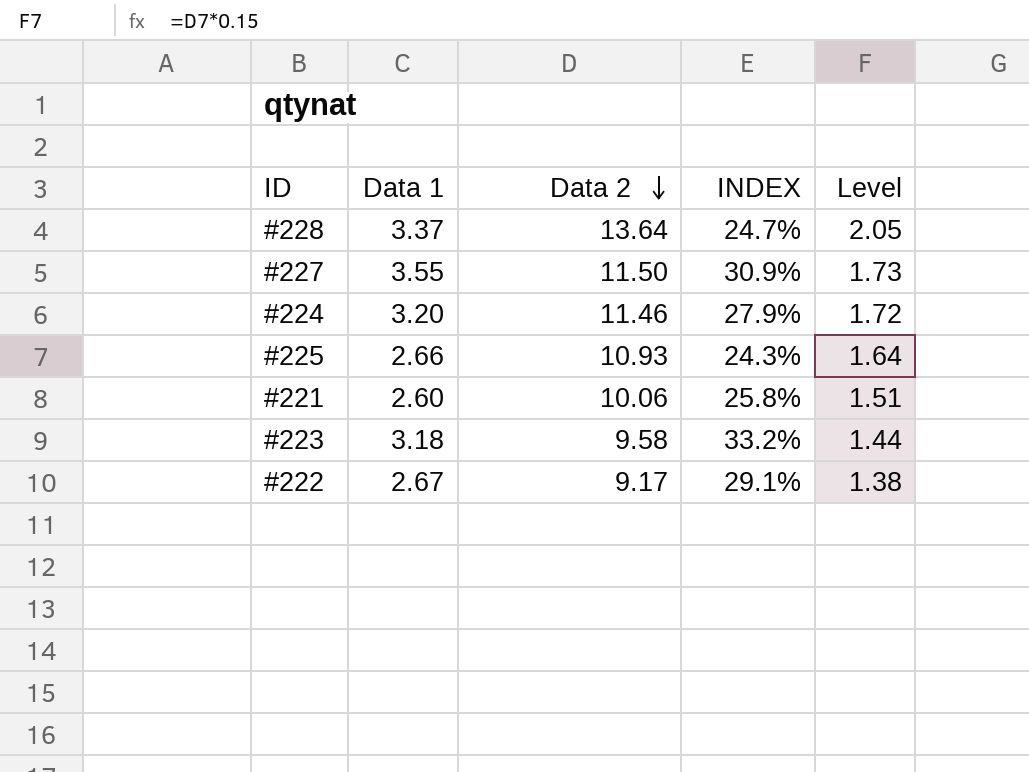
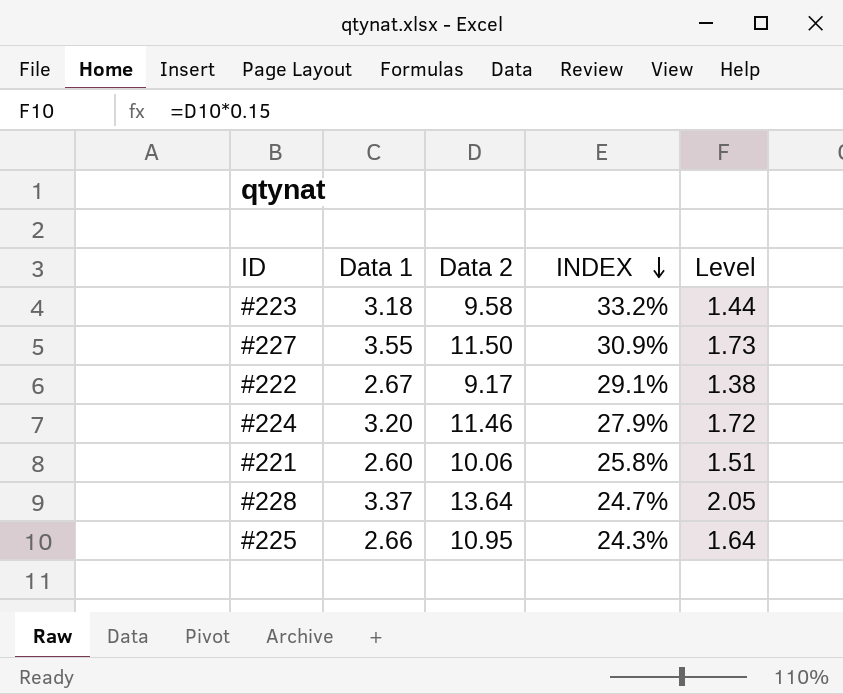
row order: Data 2 descending -> INDEX descending
#225 | Data 2: 10.93 -> 10.95

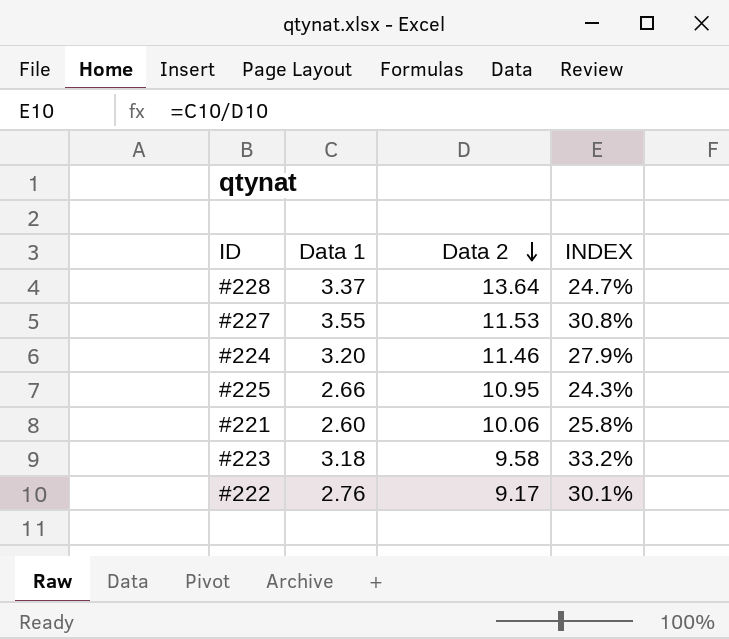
row order: INDEX descending -> Data 2 descending
column Level | formula: [Data 2] * 0.15 -> none
#227 | Data 2: 11.50 -> 11.53
#227 | INDEX: 30.9% -> 30.8%
#222 | Data 1: 2.67 -> 2.76
#222 | INDEX: 29.1% -> 30.1%

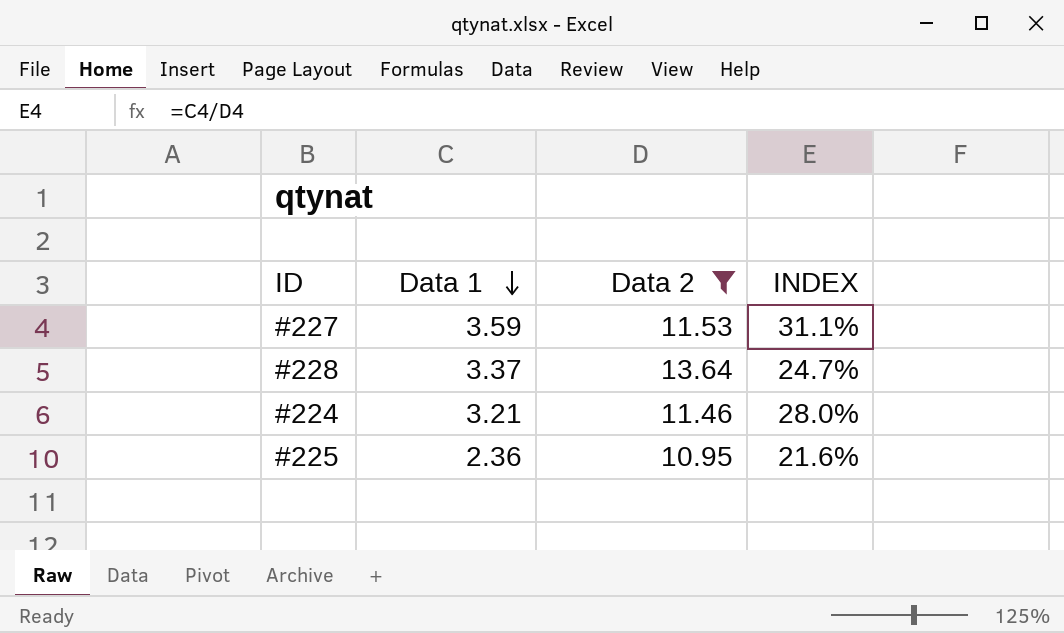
filter: none -> Data 2 >= 10.95
row order: Data 2 descending -> Data 1 descending
#227 | Data 1: 3.55 -> 3.59
#227 | INDEX: 30.8% -> 31.1%
#224 | Data 1: 3.20 -> 3.21
#224 | INDEX: 27.9% -> 28.0%
#225 | Data 1: 2.66 -> 2.36
#225 | INDEX: 24.3% -> 21.6%

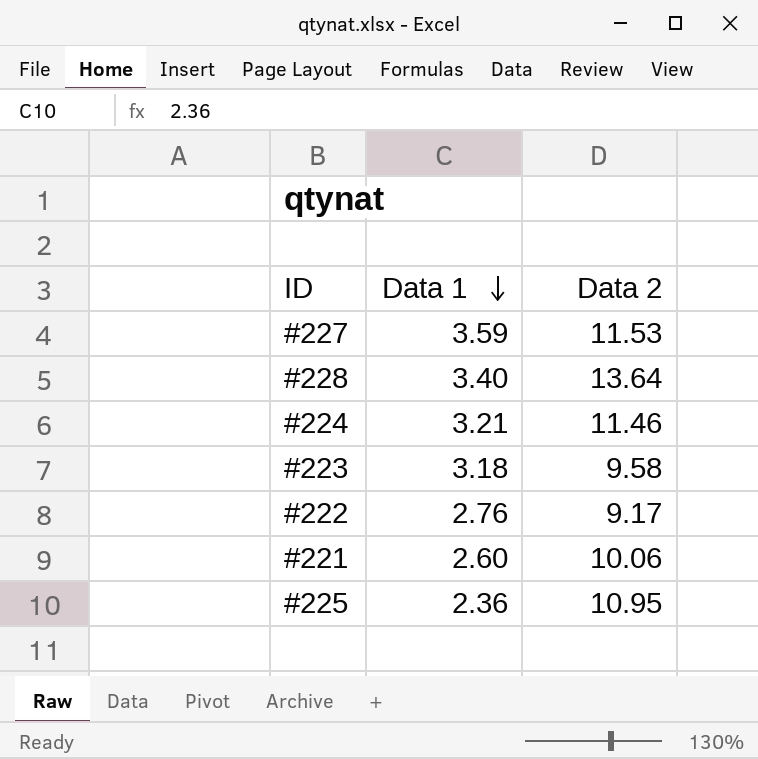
filter: Data 2 >= 10.95 -> none
column INDEX | formula: [Data 1] / [Data 2] -> none
#228 | Data 1: 3.37 -> 3.40

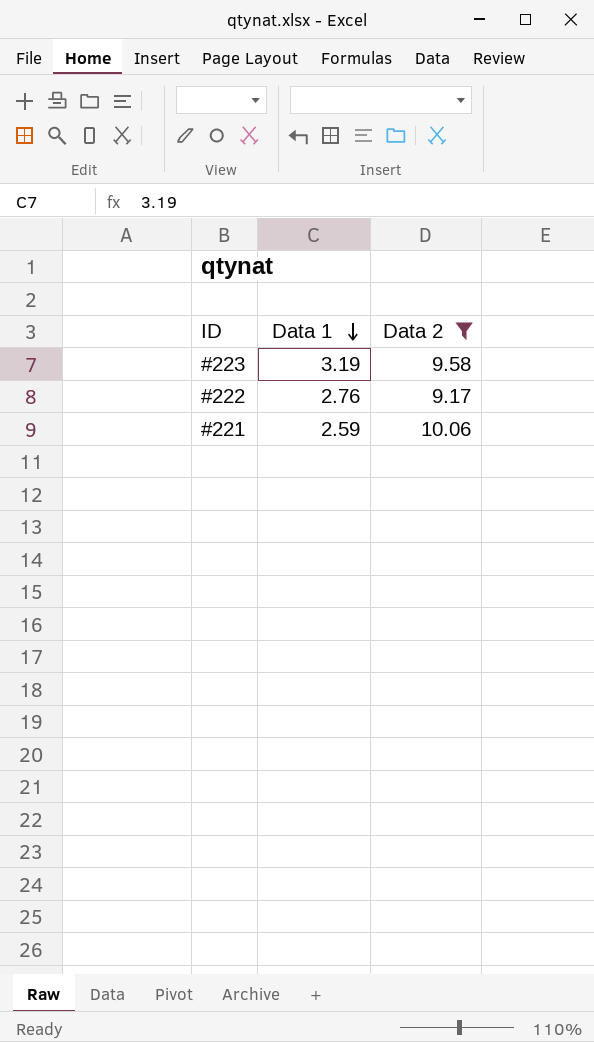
filter: none -> Data 2 <= 10.06
#223 | Data 1: 3.18 -> 3.19
#221 | Data 1: 2.60 -> 2.59

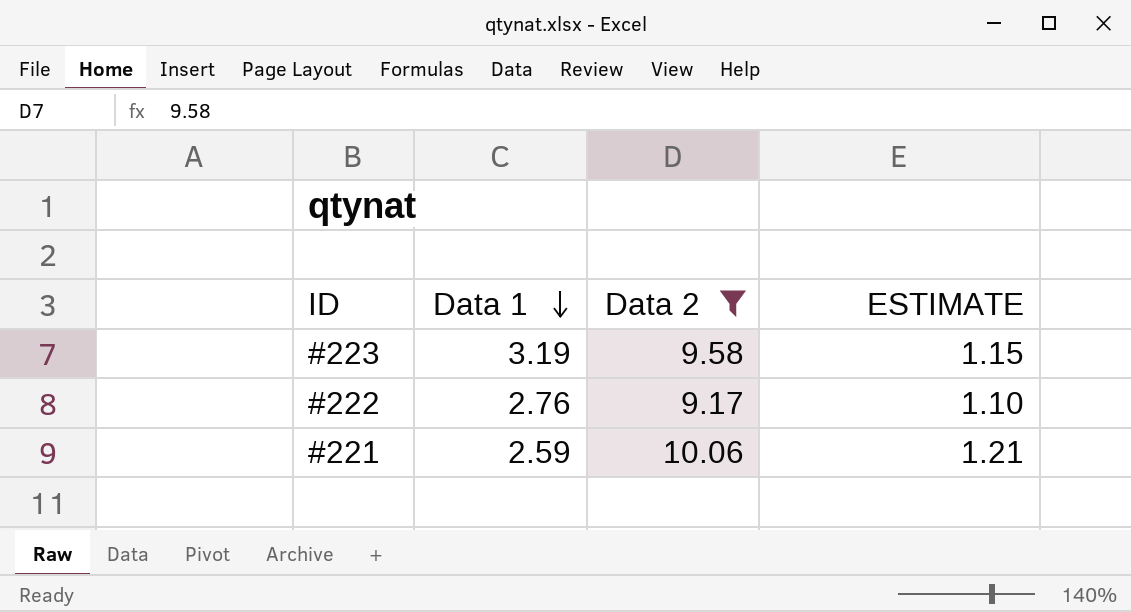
column ESTIMATE | formula: none -> [Data 2] * 0.12

